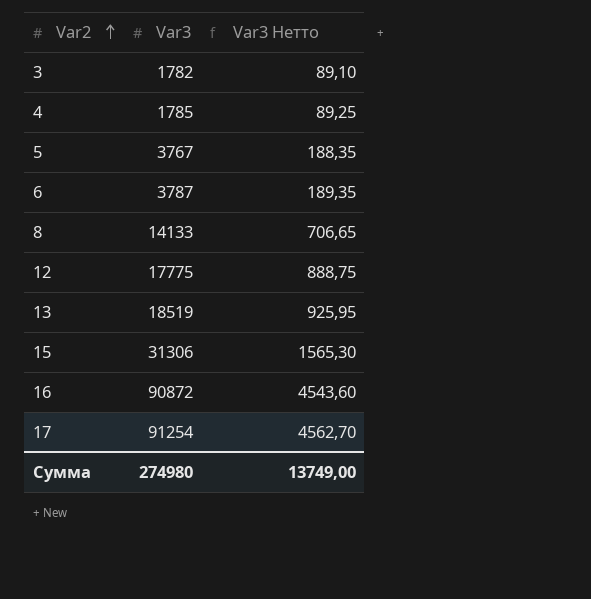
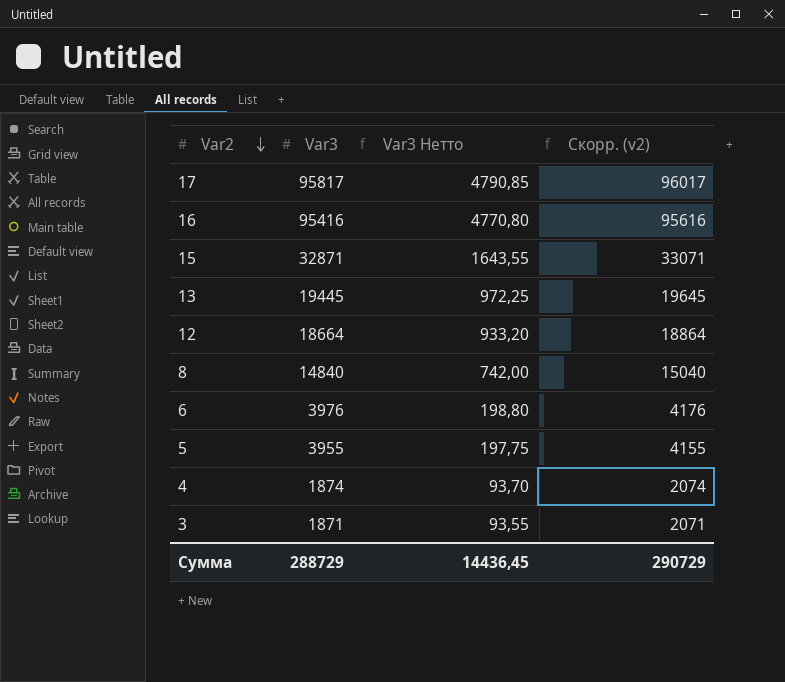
row order: Var2 ascending -> Var2 descending
column Скорр. (v2) | formula: none -> [Var3] + 200
17 | Var3: 91254 -> 95817
17 | Var3 Нетто: 4562,70 -> 4790,85
16 | Var3: 90872 -> 95416
16 | Var3 Нетто: 4543,60 -> 4770,80
15 | Var3: 31306 -> 32871
15 | Var3 Нетто: 1565,30 -> 1643,55
13 | Var3: 18519 -> 19445
13 | Var3 Нетто: 925,95 -> 972,25
12 | Var3: 17775 -> 18664
12 | Var3 Нетто: 888,75 -> 933,20
8 | Var3: 14133 -> 14840
8 | Var3 Нетто: 706,65 -> 742,00
6 | Var3: 3787 -> 3976
6 | Var3 Нетто: 189,35 -> 198,80
5 | Var3: 3767 -> 3955
5 | Var3 Нетто: 188,35 -> 197,75
4 | Var3: 1785 -> 1874
4 | Var3 Нетто: 89,25 -> 93,70
3 | Var3: 1782 -> 1871
3 | Var3 Нетто: 89,10 -> 93,55
Сумма | Var3: 274980 -> 288729
Сумма | Var3 Нетто: 13749,00 -> 14436,45

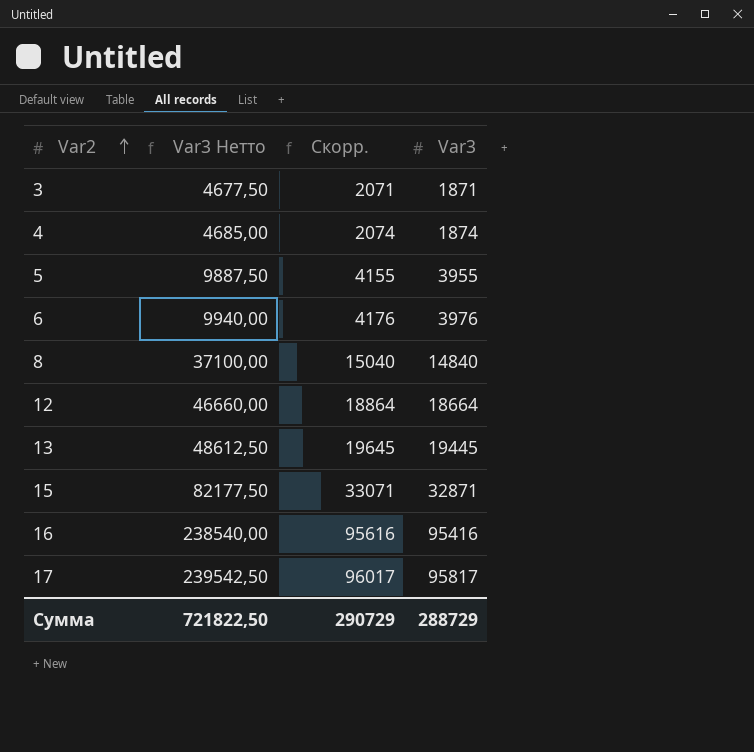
row order: Var2 descending -> Var2 ascending
column Var3 Нетто | formula: [Var3] * 0,05 -> [Var3] * 2,5
column name: Скорр. (v2) -> Скорр.
column Var3 | position: 2 -> 4
Сумма | Var3 Нетто: 14436,45 -> 721822,50

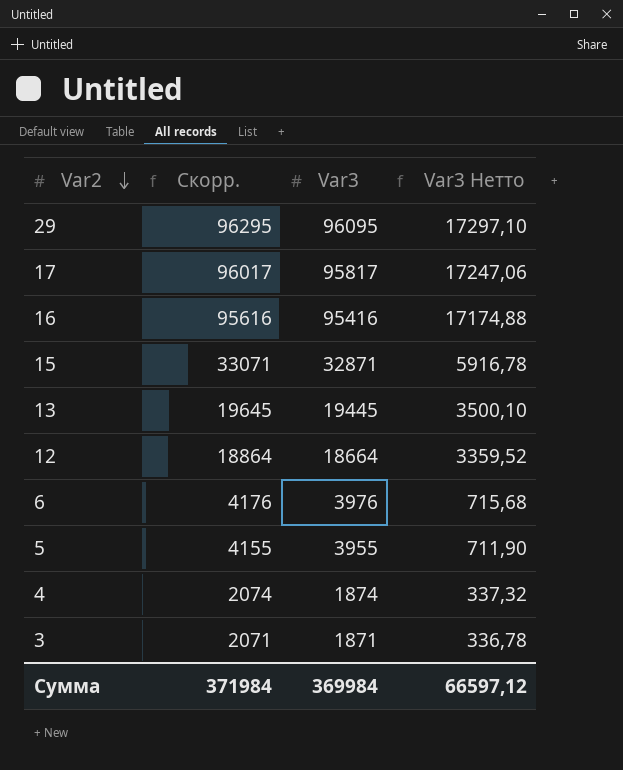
row order: Var2 ascending -> Var2 descending
column Var3 Нетто | formula: [Var3] * 2,5 -> [Var3] * 0,18
column Var3 Нетто | position: 2 -> 4
row 8: 37100,00 | 15040 | 14840 -> none
row 29: none -> 96295 | 96095 | 17297,10
Сумма | Скорр.: 290729 -> 371984
Сумма | Var3: 288729 -> 369984
Сумма | Var3 Нетто: 721822,50 -> 66597,12

